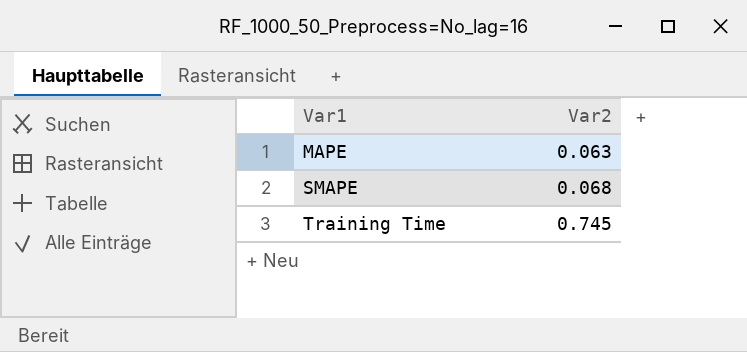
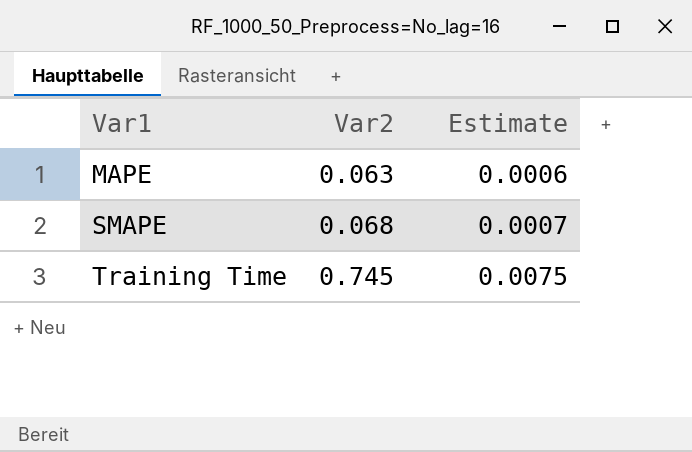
column Estimate | formula: none -> [Var2] * 0.01

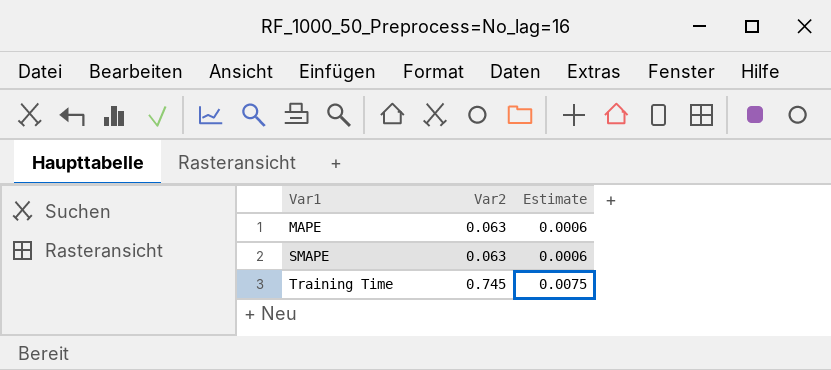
SMAPE | Var2: 0.068 -> 0.063
SMAPE | Estimate: 0.0007 -> 0.0006

